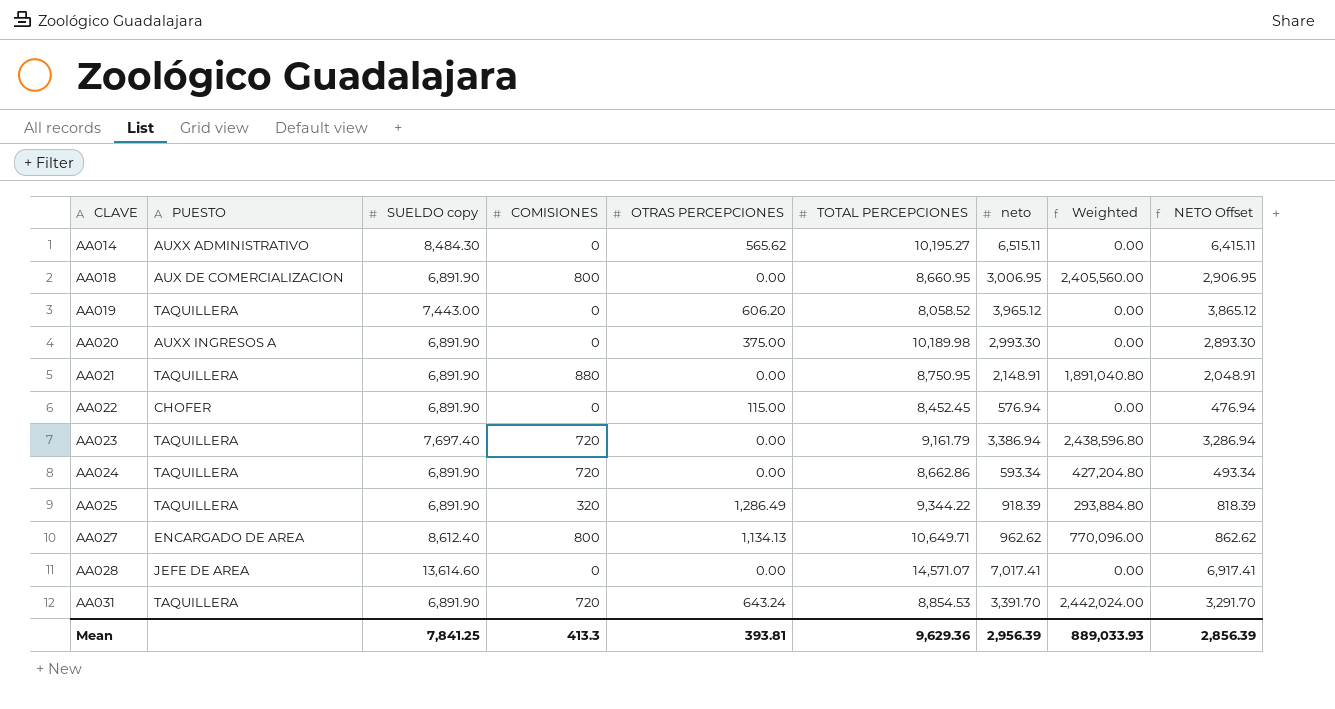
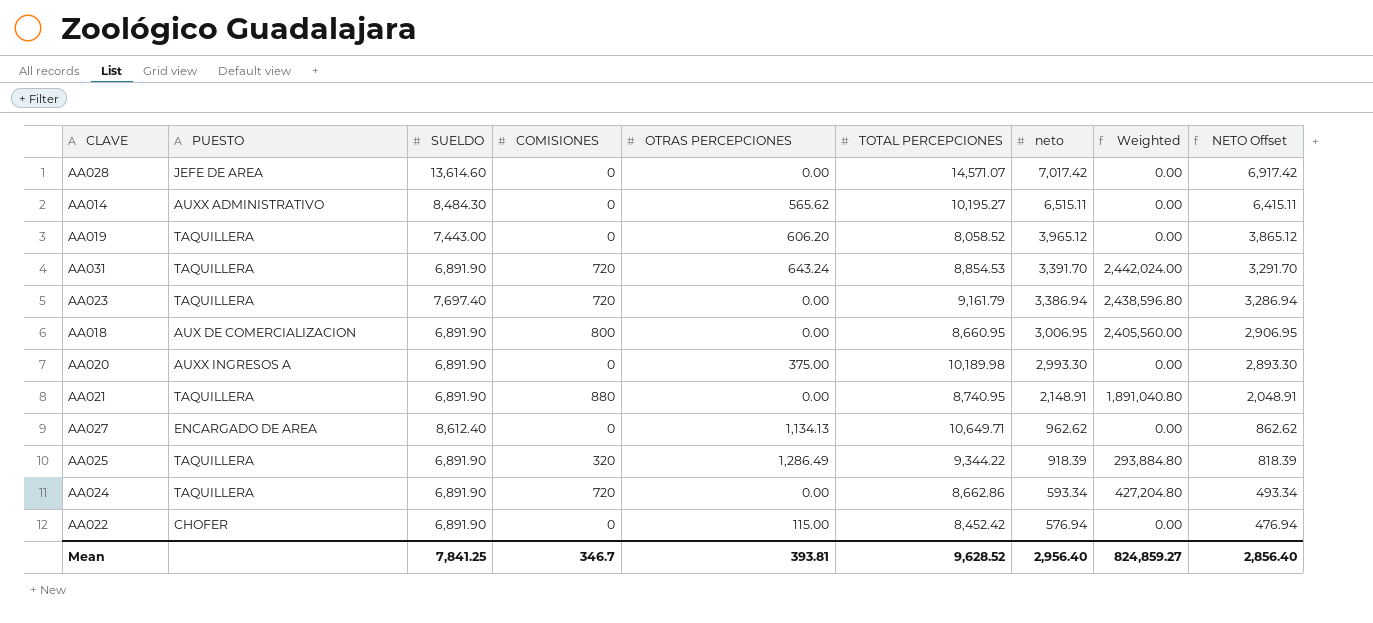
row order: CLAVE ascending -> neto descending
column name: SUELDO copy -> SUELDO
AA028 | neto: 7,017.41 -> 7,017.42
AA028 | NETO Offset: 6,917.41 -> 6,917.42
AA021 | TOTAL PERCEPCIONES: 8,750.95 -> 8,740.95
AA027 | COMISIONES: 800 -> 0
AA027 | Weighted: 770,096.00 -> 0.00
AA022 | TOTAL PERCEPCIONES: 8,452.45 -> 8,452.42
Mean | COMISIONES: 413.3 -> 346.7
Mean | TOTAL PERCEPCIONES: 9,629.36 -> 9,628.52
Mean | neto: 2,956.39 -> 2,956.40
Mean | Weighted: 889,033.93 -> 824,859.27
Mean | NETO Offset: 2,856.39 -> 2,856.40

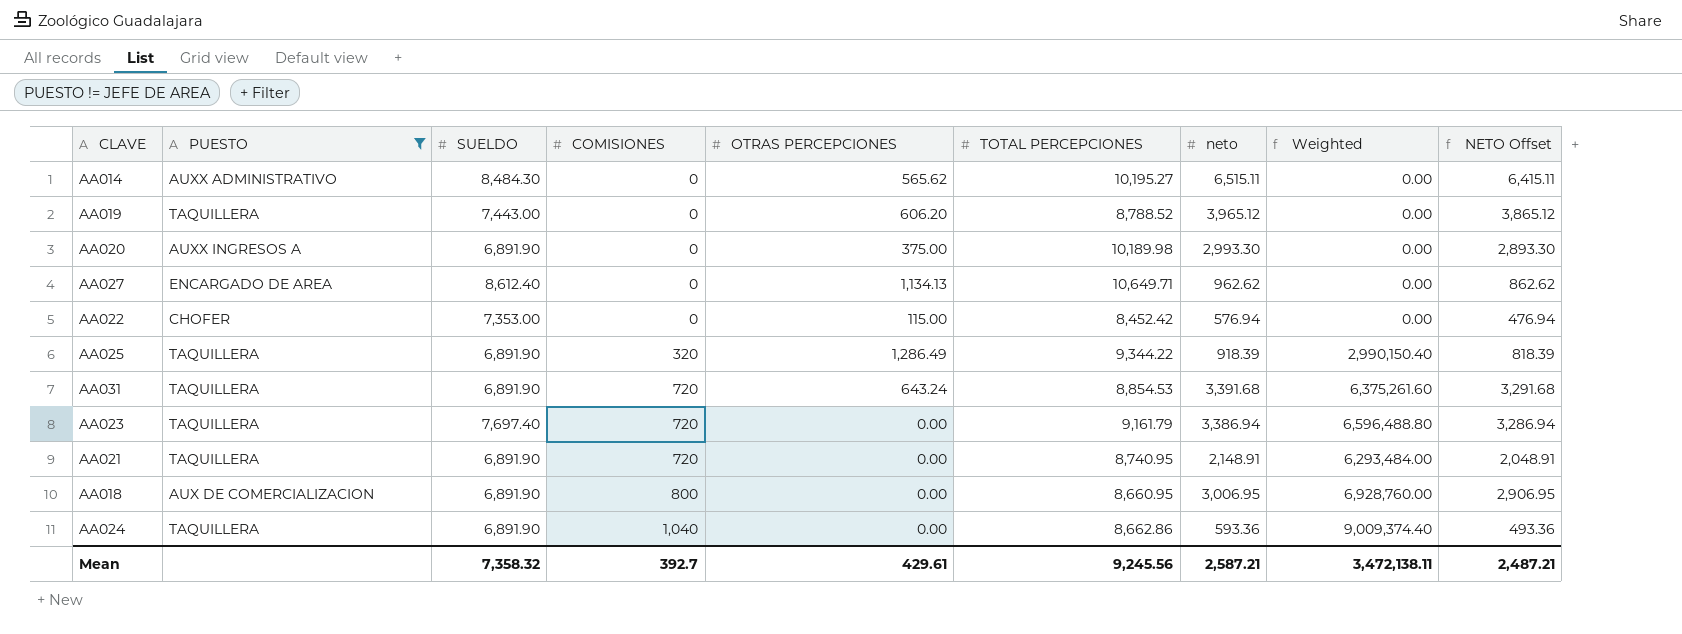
filter: none -> PUESTO != JEFE DE AREA
row order: neto descending -> COMISIONES ascending
column Weighted | formula: [COMISIONES] * [neto] -> [COMISIONES] * [TOTAL PERCEPCIONES]
AA019 | TOTAL PERCEPCIONES: 8,058.52 -> 8,788.52
AA022 | SUELDO: 6,891.90 -> 7,353.00
AA031 | neto: 3,391.70 -> 3,391.68
AA031 | NETO Offset: 3,291.70 -> 3,291.68
AA021 | COMISIONES: 880 -> 720
AA024 | COMISIONES: 720 -> 1,040
AA024 | neto: 593.34 -> 593.36
AA024 | NETO Offset: 493.34 -> 493.36
Mean | SUELDO: 7,841.25 -> 7,358.32
Mean | COMISIONES: 346.7 -> 392.7
Mean | OTRAS PERCEPCIONES: 393.81 -> 429.61
Mean | TOTAL PERCEPCIONES: 9,628.52 -> 9,245.56
Mean | neto: 2,956.40 -> 2,587.21
Mean | Weighted: 824,859.27 -> 3,472,138.11
Mean | NETO Offset: 2,856.40 -> 2,487.21

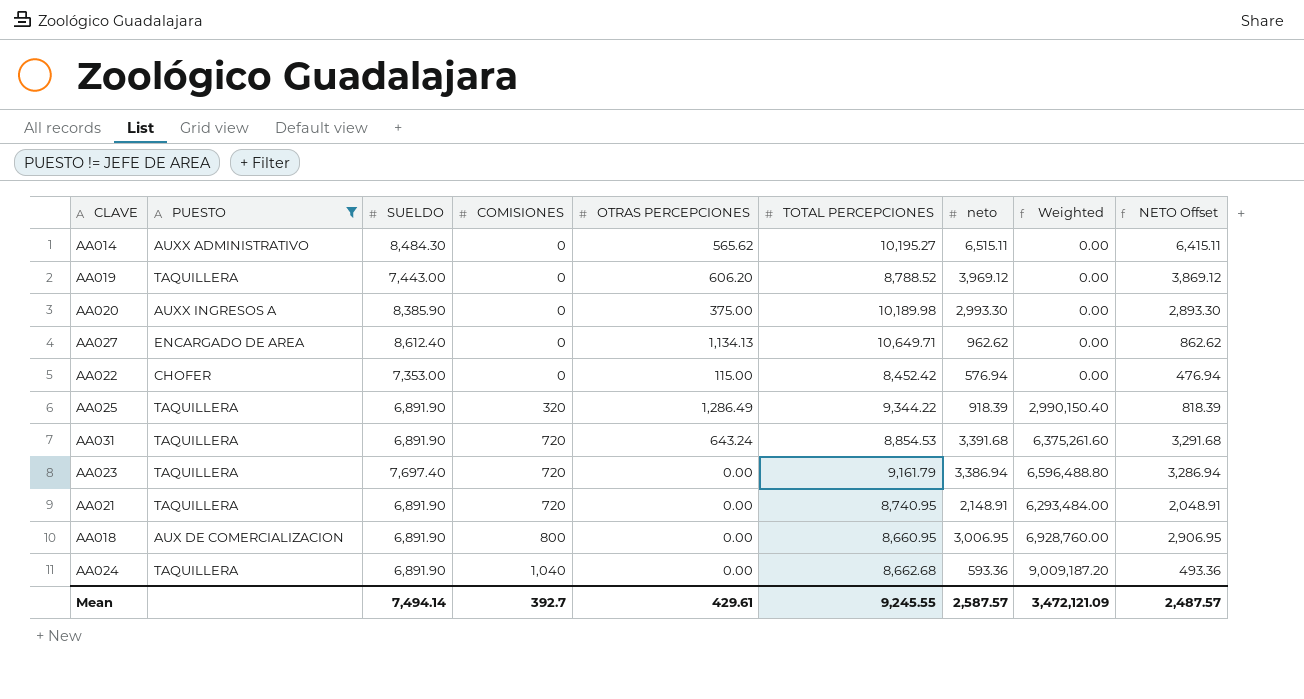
AA019 | neto: 3,965.12 -> 3,969.12
AA019 | NETO Offset: 3,865.12 -> 3,869.12
AA020 | SUELDO: 6,891.90 -> 8,385.90
AA024 | TOTAL PERCEPCIONES: 8,662.86 -> 8,662.68
AA024 | Weighted: 9,009,374.40 -> 9,009,187.20
Mean | SUELDO: 7,358.32 -> 7,494.14
Mean | TOTAL PERCEPCIONES: 9,245.56 -> 9,245.55
Mean | neto: 2,587.21 -> 2,587.57
Mean | Weighted: 3,472,138.11 -> 3,472,121.09
Mean | NETO Offset: 2,487.21 -> 2,487.57

